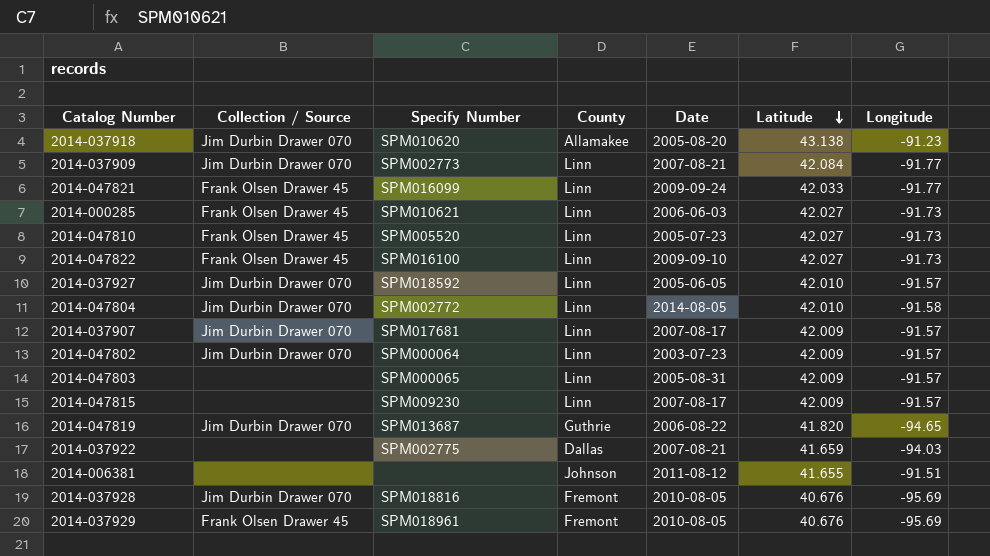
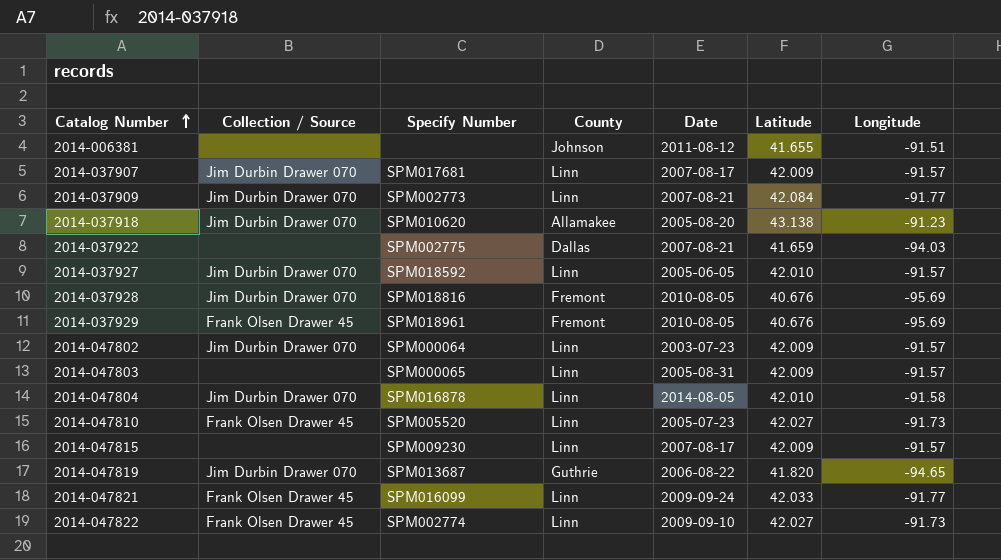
row order: Latitude descending -> Catalog Number ascending
row 2014-000285: Frank Olsen Drawer 45 | SPM010621 | Linn | 2006-06-03 | 42.027 | -91.73 -> none
2014-047804 | Specify Number: SPM002772 -> SPM016878
2014-047822 | Specify Number: SPM016100 -> SPM002774

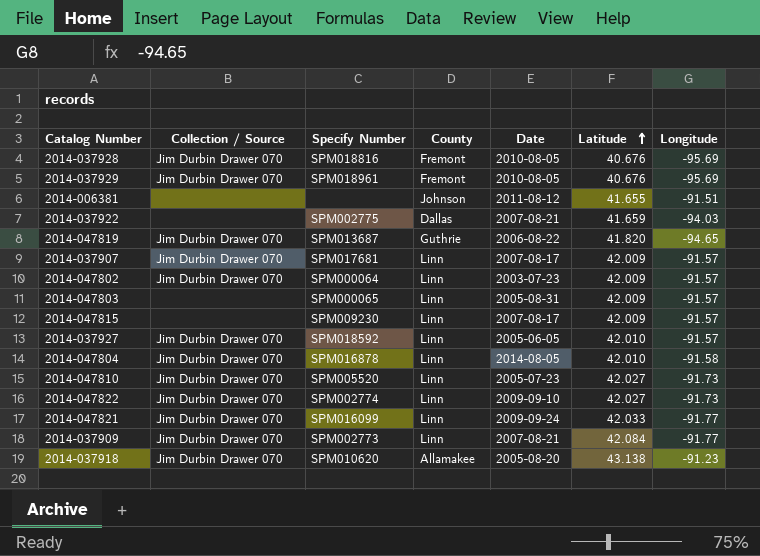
row order: Catalog Number ascending -> Latitude ascending
2014-037929 | Collection / Source: Frank Olsen Drawer 45 -> Jim Durbin Drawer 070
2014-047810 | Collection / Source: Frank Olsen Drawer 45 -> Jim Durbin Drawer 070
2014-047822 | Collection / Source: Frank Olsen Drawer 45 -> Jim Durbin Drawer 070
2014-047821 | Collection / Source: Frank Olsen Drawer 45 -> Jim Durbin Drawer 070

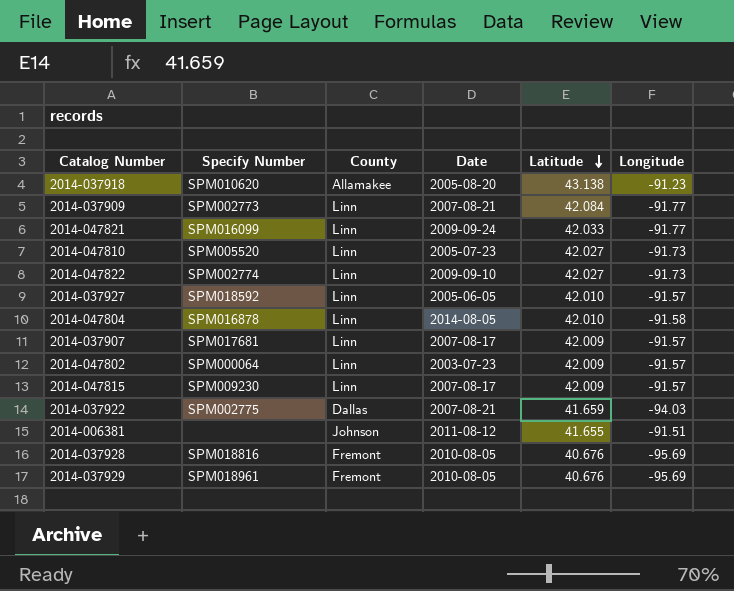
row order: Latitude ascending -> Latitude descending
column Collection / Source | position: 2 -> none
row 2014-047819: Jim Durbin Drawer 070 | SPM013687 | Guthrie | 2006-08-22 | 41.820 | -94.65 -> none
row 2014-047803: none | SPM000065 | Linn | 2005-08-31 | 42.009 | -91.57 -> none

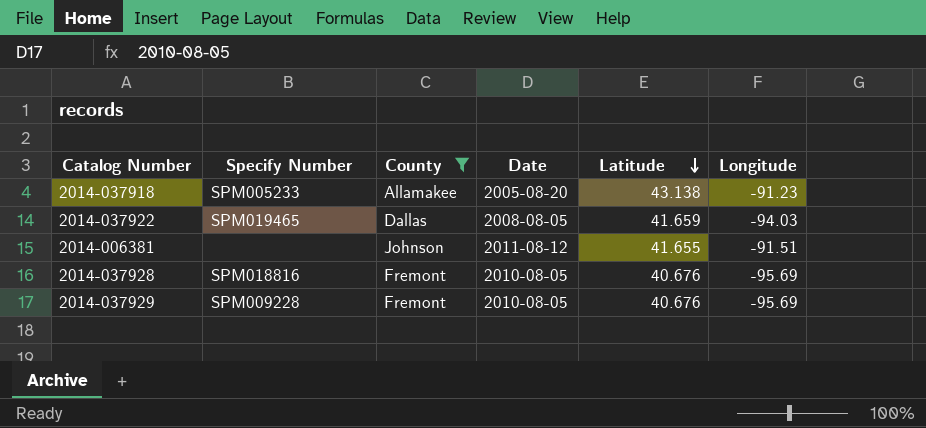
filter: none -> County != Linn
2014-037918 | Specify Number: SPM010620 -> SPM005233
2014-037922 | Specify Number: SPM002775 -> SPM019465
2014-037922 | Date: 2007-08-21 -> 2008-08-05
2014-037929 | Specify Number: SPM018961 -> SPM009228

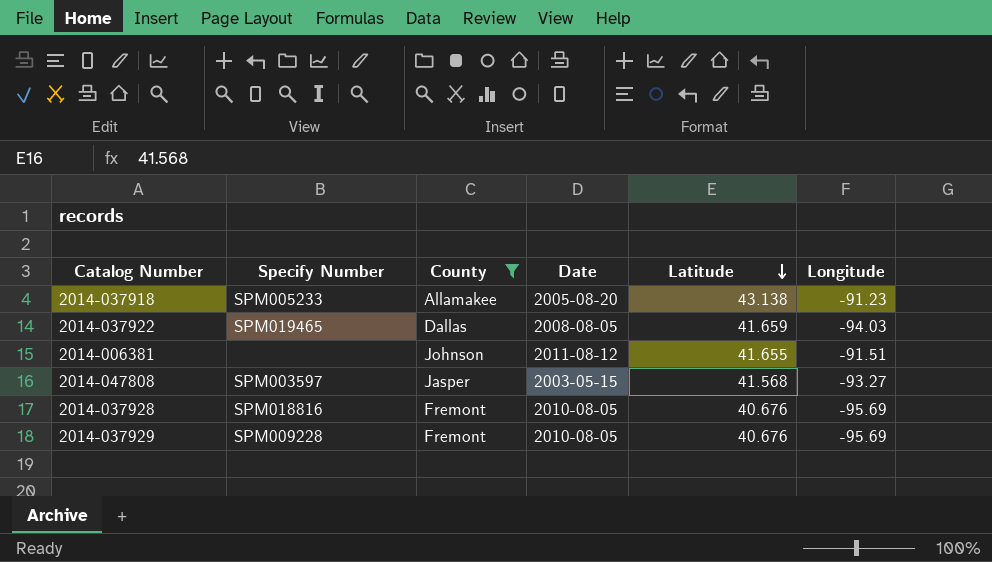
row 2014-047808: none -> SPM003597 | Jasper | 2003-05-15 | 41.568 | -93.27

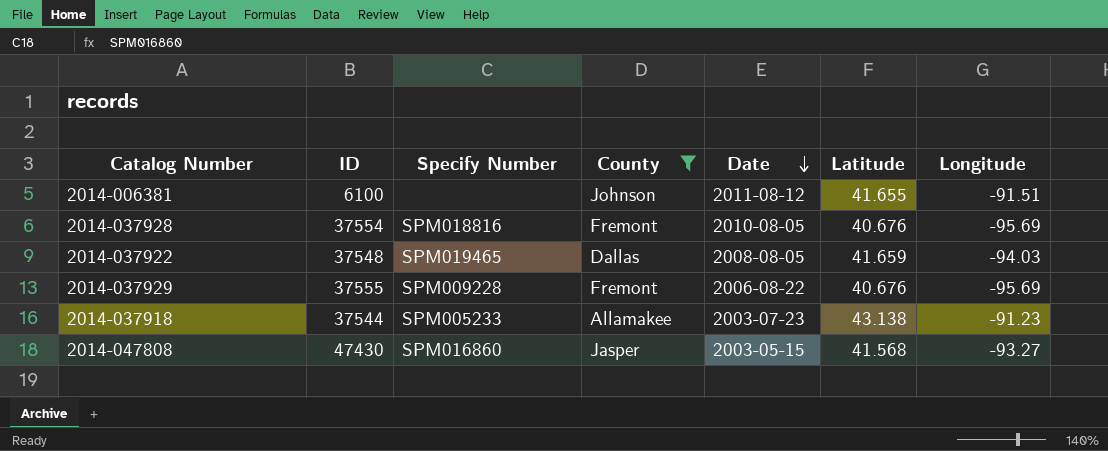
row order: Latitude descending -> Date descending
column ID | position: none -> 2
2014-037929 | Date: 2010-08-05 -> 2006-08-22
2014-037918 | Date: 2005-08-20 -> 2003-07-23
2014-047808 | Specify Number: SPM003597 -> SPM016860

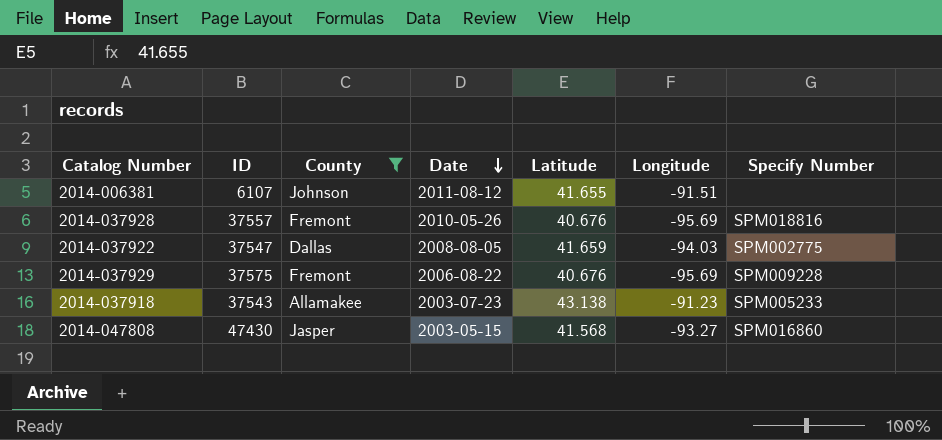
column Specify Number | position: 3 -> 7
2014-006381 | ID: 6100 -> 6107
2014-037928 | ID: 37554 -> 37557
2014-037928 | Date: 2010-08-05 -> 2010-05-26
2014-037922 | ID: 37548 -> 37547
2014-037922 | Specify Number: SPM019465 -> SPM002775
2014-037929 | ID: 37555 -> 37575
2014-037918 | ID: 37544 -> 37543

